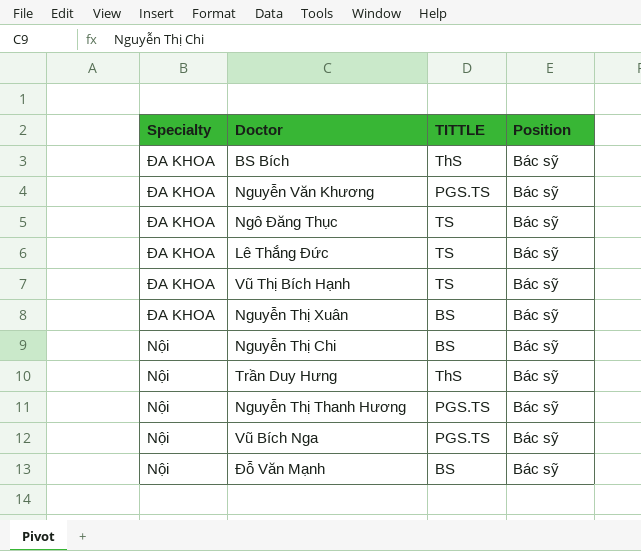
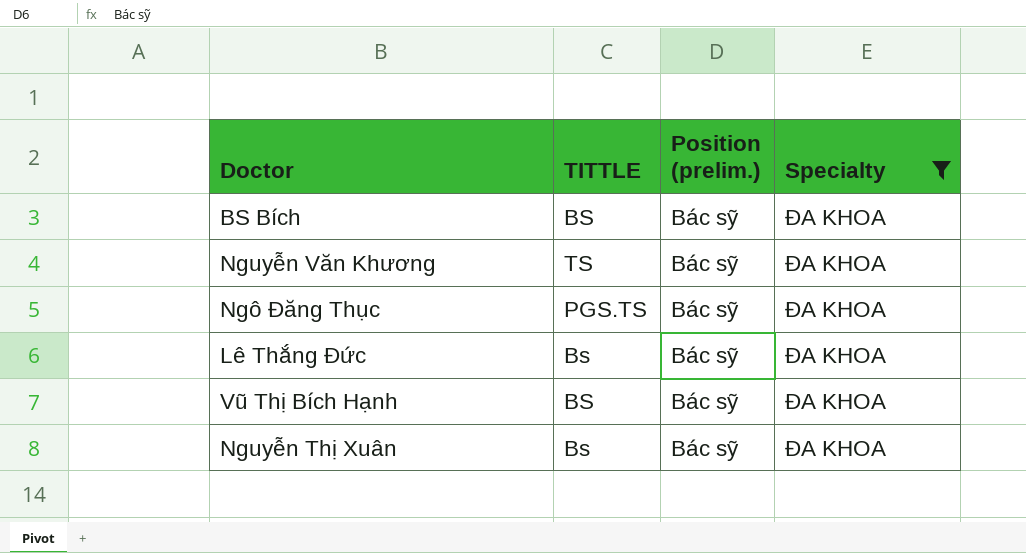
filter: none -> Specialty = ĐA KHOA
column name: Position -> Position (prelim.)
column Specialty | position: 1 -> 4
BS Bích | TITTLE: ThS -> BS
Nguyễn Văn Khương | TITTLE: PGS.TS -> TS
Ngô Đăng Thục | TITTLE: TS -> PGS.TS
Lê Thắng Đức | TITTLE: TS -> Bs
Vũ Thị Bích Hạnh | TITTLE: TS -> BS
Nguyễn Thị Xuân | TITTLE: BS -> Bs

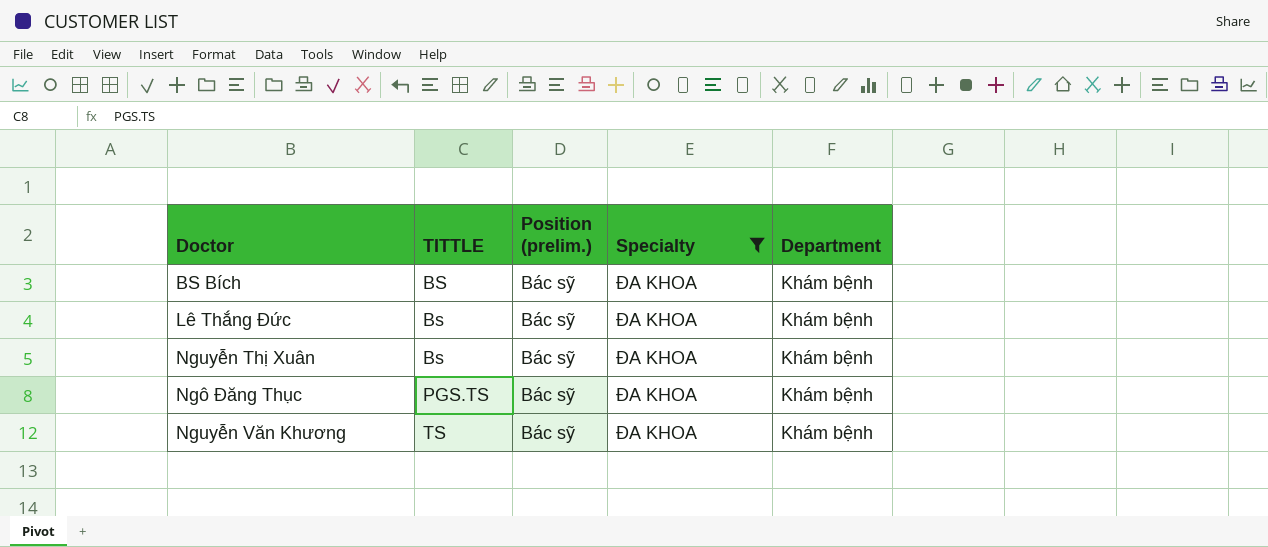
row order: none -> TITTLE ascending
column Department | position: none -> 5
row Vũ Thị Bích Hạnh: BS | Bác sỹ | ĐA KHOA -> none

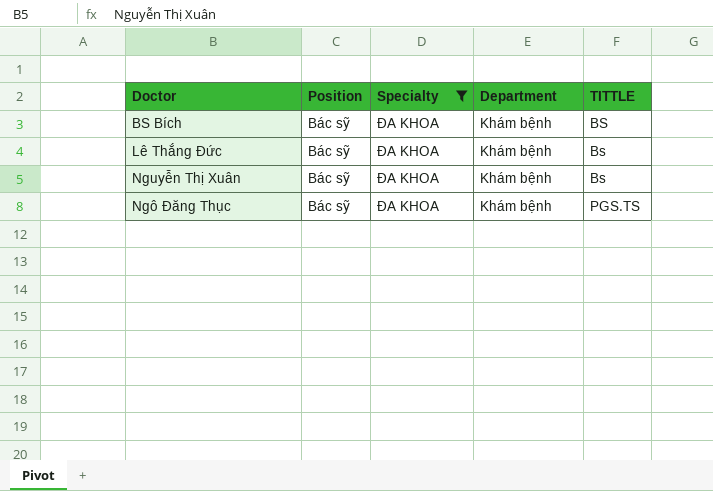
column name: Position (prelim.) -> Position
column TITTLE | position: 2 -> 5
row Nguyễn Văn Khương: TS | Bác sỹ | ĐA KHOA | Khám bệnh -> none

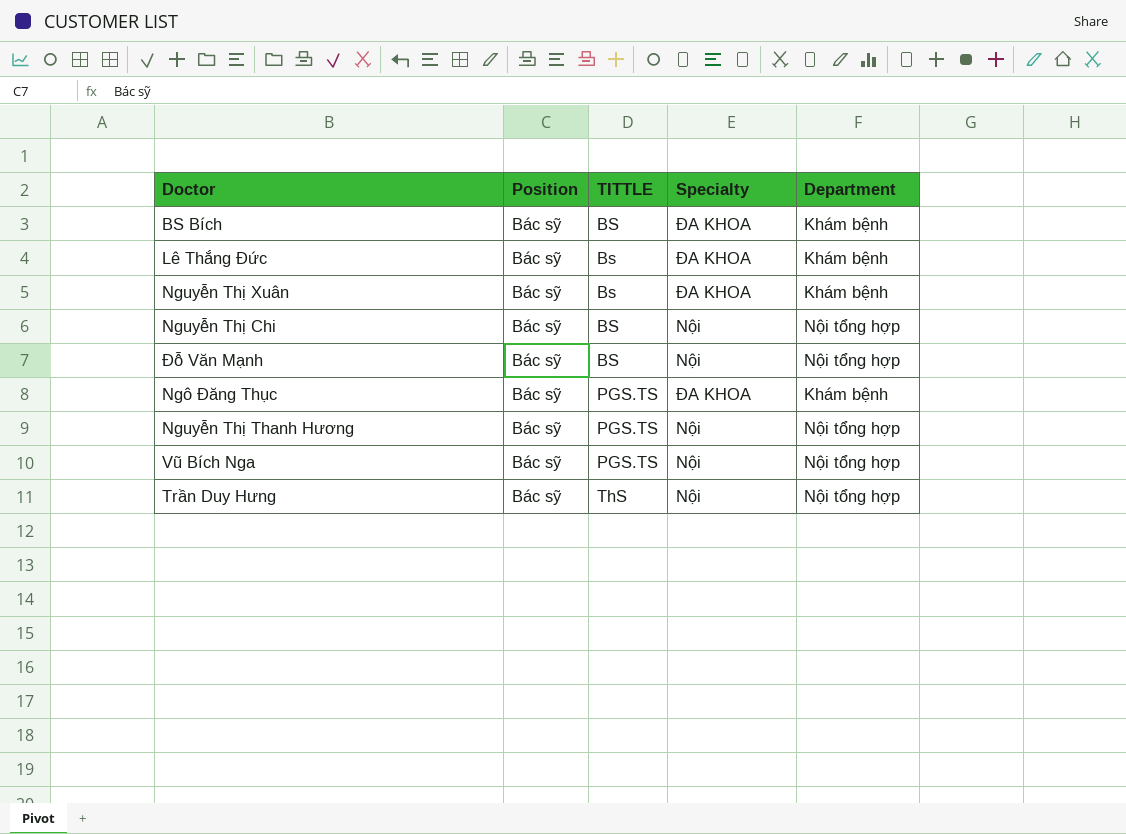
filter: Specialty = ĐA KHOA -> none
column TITTLE | position: 5 -> 3

